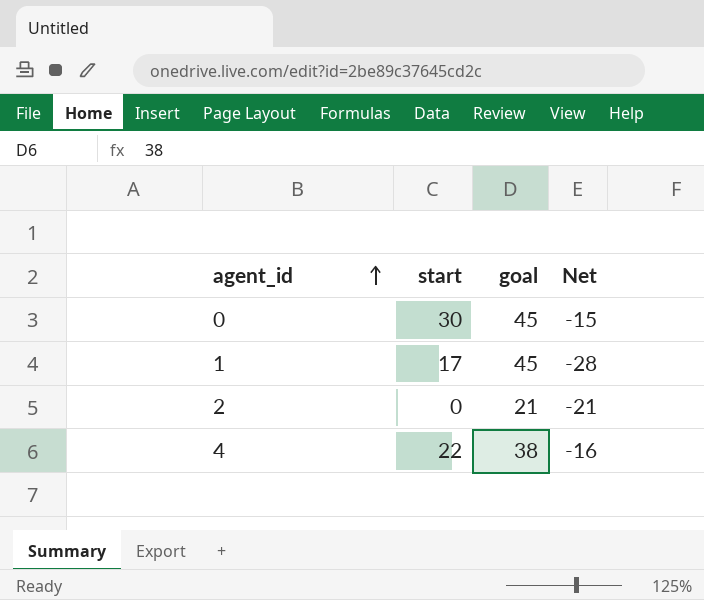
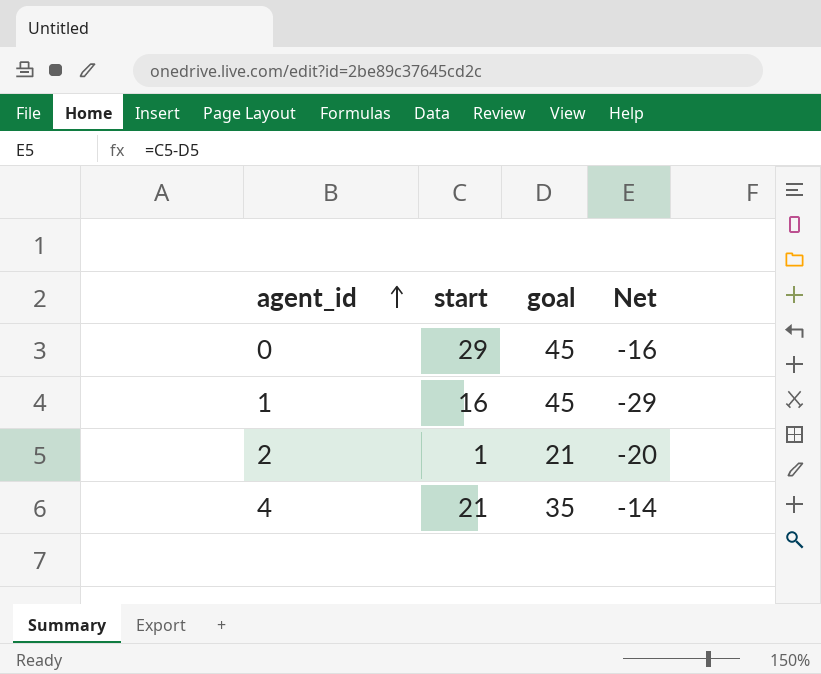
0 | start: 30 -> 29
0 | Net: -15 -> -16
1 | start: 17 -> 16
1 | Net: -28 -> -29
2 | start: 0 -> 1
2 | Net: -21 -> -20
4 | start: 22 -> 21
4 | goal: 38 -> 35
4 | Net: -16 -> -14

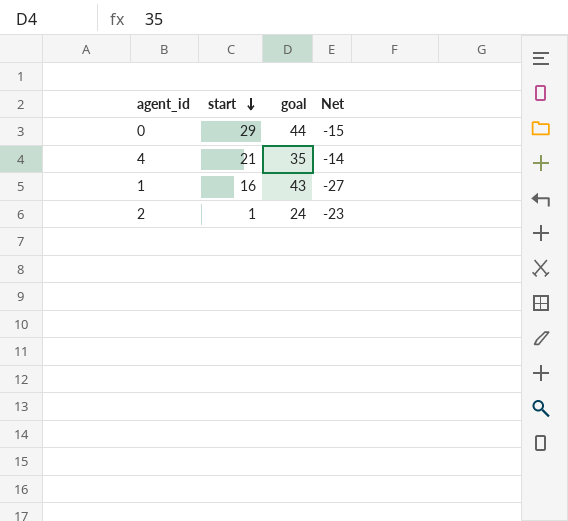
row order: agent_id ascending -> start descending
0 | goal: 45 -> 44
0 | Net: -16 -> -15
1 | goal: 45 -> 43
1 | Net: -29 -> -27
2 | goal: 21 -> 24
2 | Net: -20 -> -23

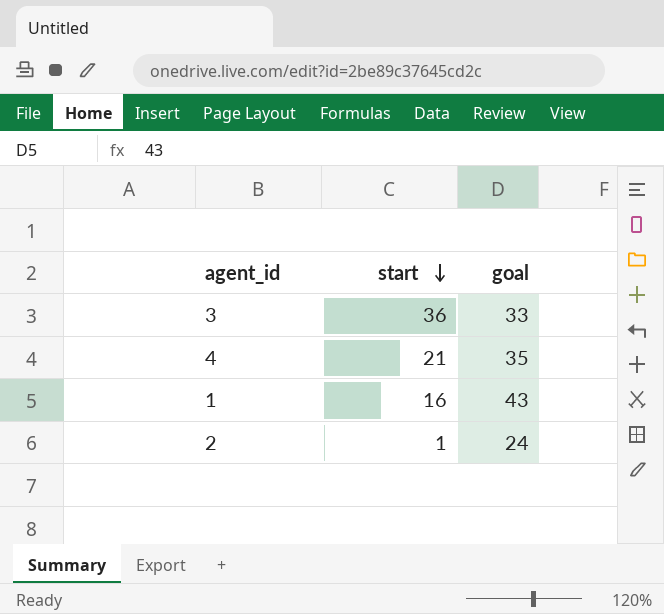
column Net | formula: [start] - [goal] -> none
row 0: 29 | 44 | -15 -> none
row 3: none -> 36 | 33

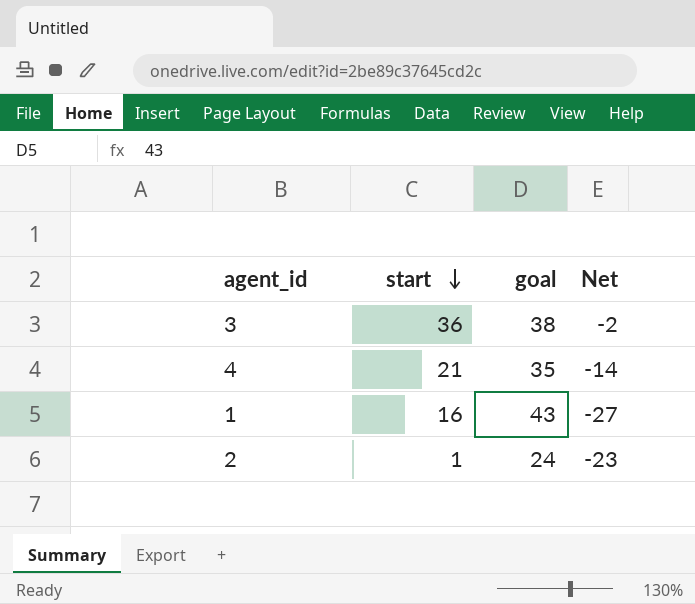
column Net | formula: none -> [start] - [goal]
3 | goal: 33 -> 38

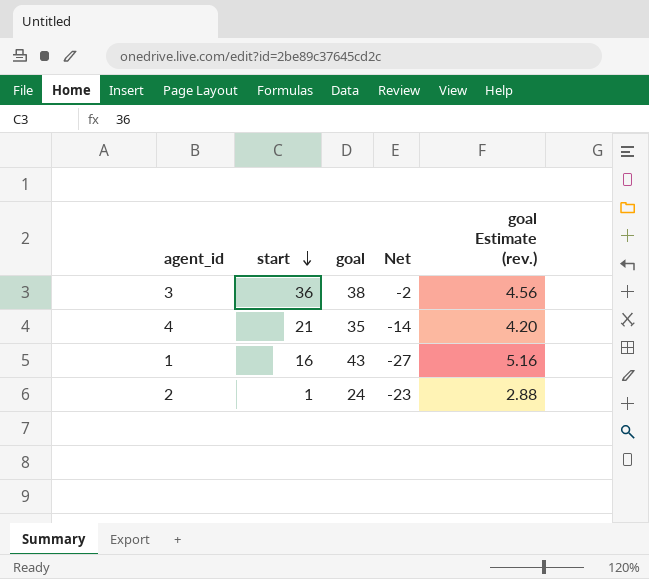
column goal Estimate (rev.) | formula: none -> [goal] * 0.12

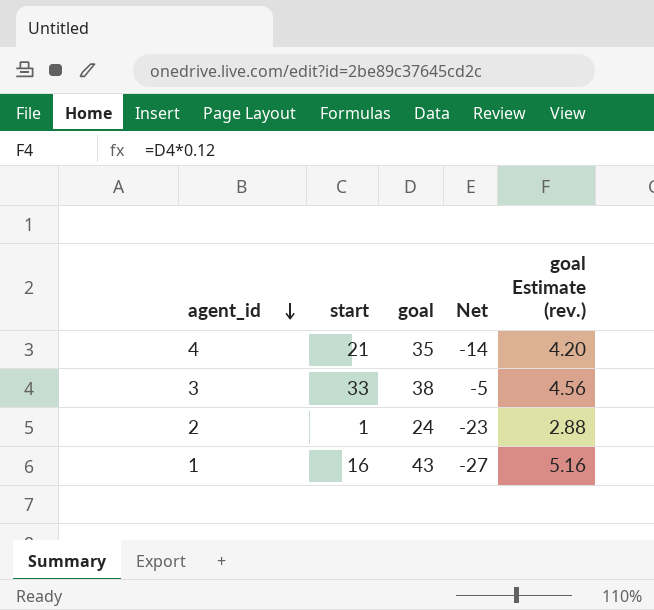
row order: start descending -> agent_id descending
3 | start: 36 -> 33
3 | Net: -2 -> -5

